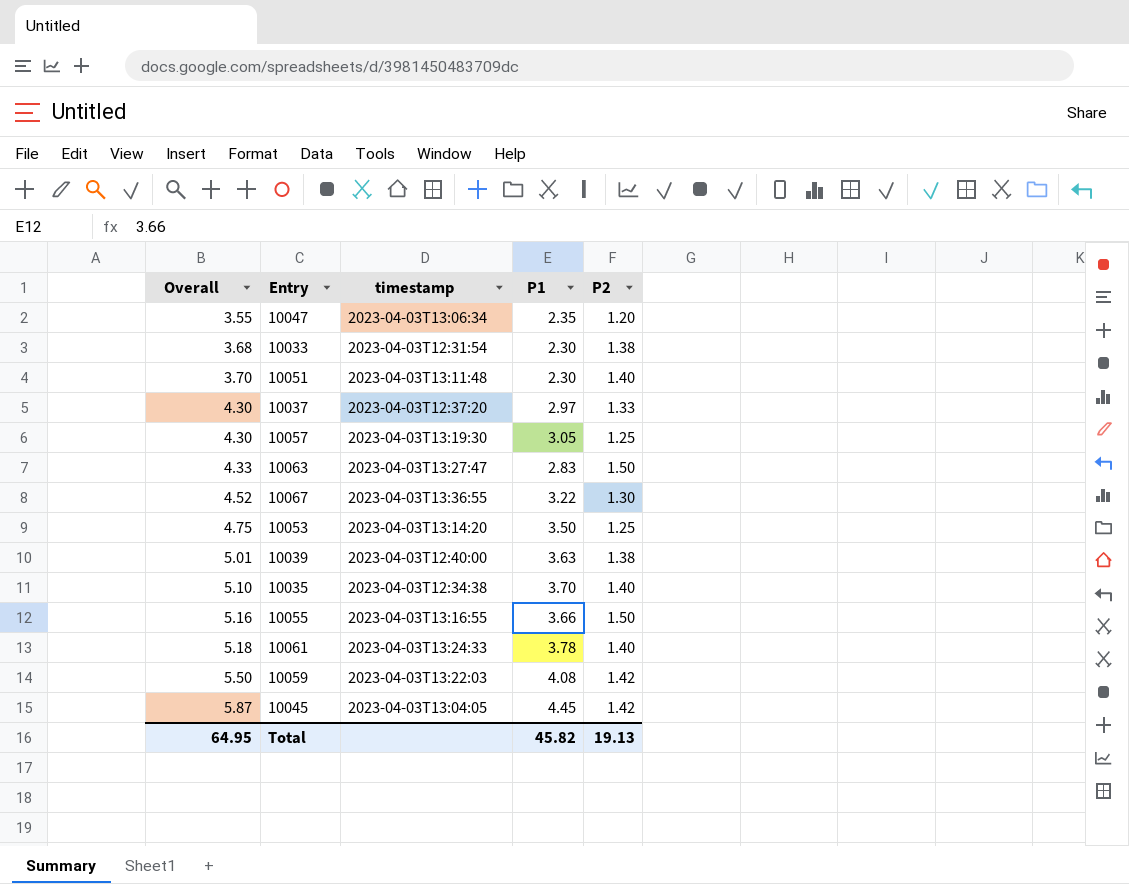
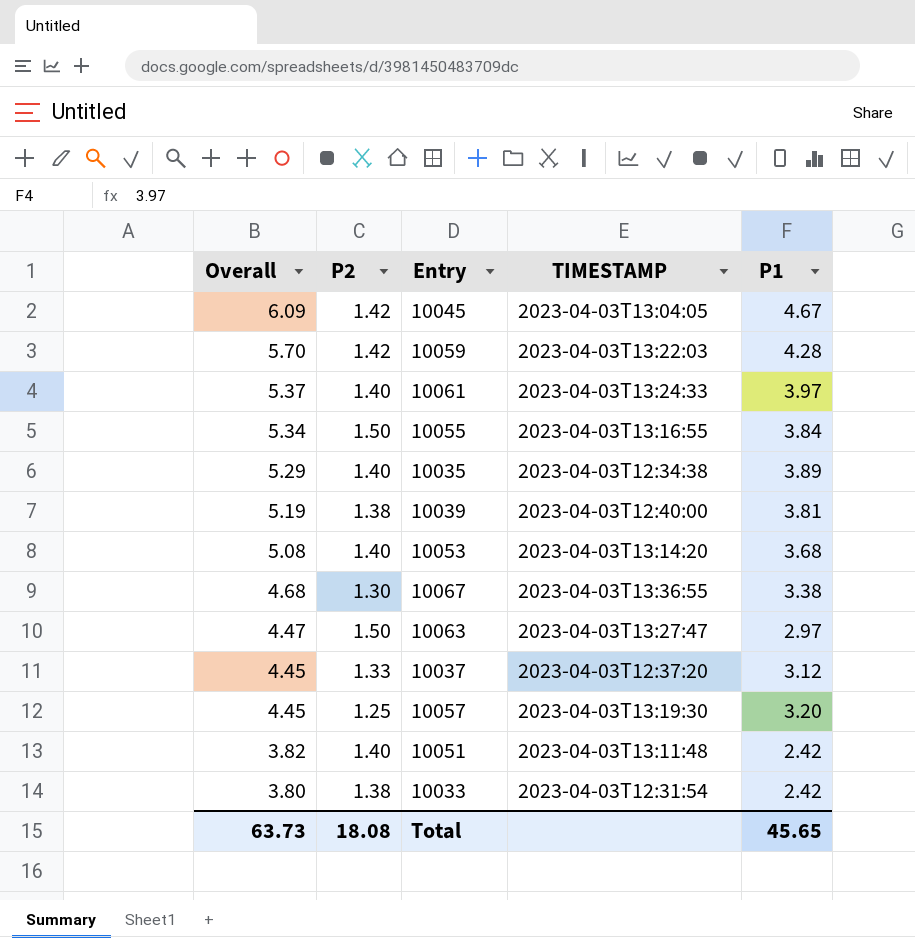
row order: Overall ascending -> Overall descending
column P2 | position: 5 -> 2
column name: timestamp -> TIMESTAMP
row 10047: 3.55 | 2023-04-03T13:06:34 | 2.35 | 1.20 -> none
10045 | Overall: 5.87 -> 6.09
10045 | P1: 4.45 -> 4.67
10059 | Overall: 5.50 -> 5.70
10059 | P1: 4.08 -> 4.28
10061 | Overall: 5.18 -> 5.37
10061 | P1: 3.78 -> 3.97
10055 | Overall: 5.16 -> 5.34
10055 | P1: 3.66 -> 3.84
10035 | Overall: 5.10 -> 5.29
10035 | P1: 3.70 -> 3.89
10039 | Overall: 5.01 -> 5.19
10039 | P1: 3.63 -> 3.81
10053 | Overall: 4.75 -> 5.08
10053 | P2: 1.25 -> 1.40
10053 | P1: 3.50 -> 3.68
10067 | Overall: 4.52 -> 4.68
10067 | P1: 3.22 -> 3.38
10063 | Overall: 4.33 -> 4.47
10063 | P1: 2.83 -> 2.97
10037 | Overall: 4.30 -> 4.45
10037 | P1: 2.97 -> 3.12
10057 | Overall: 4.30 -> 4.45
10057 | P1: 3.05 -> 3.20
10051 | Overall: 3.70 -> 3.82
10051 | P1: 2.30 -> 2.42
10033 | Overall: 3.68 -> 3.80
10033 | P1: 2.30 -> 2.42
Total | Overall: 64.95 -> 63.73
Total | P2: 19.13 -> 18.08
Total | P1: 45.82 -> 45.65

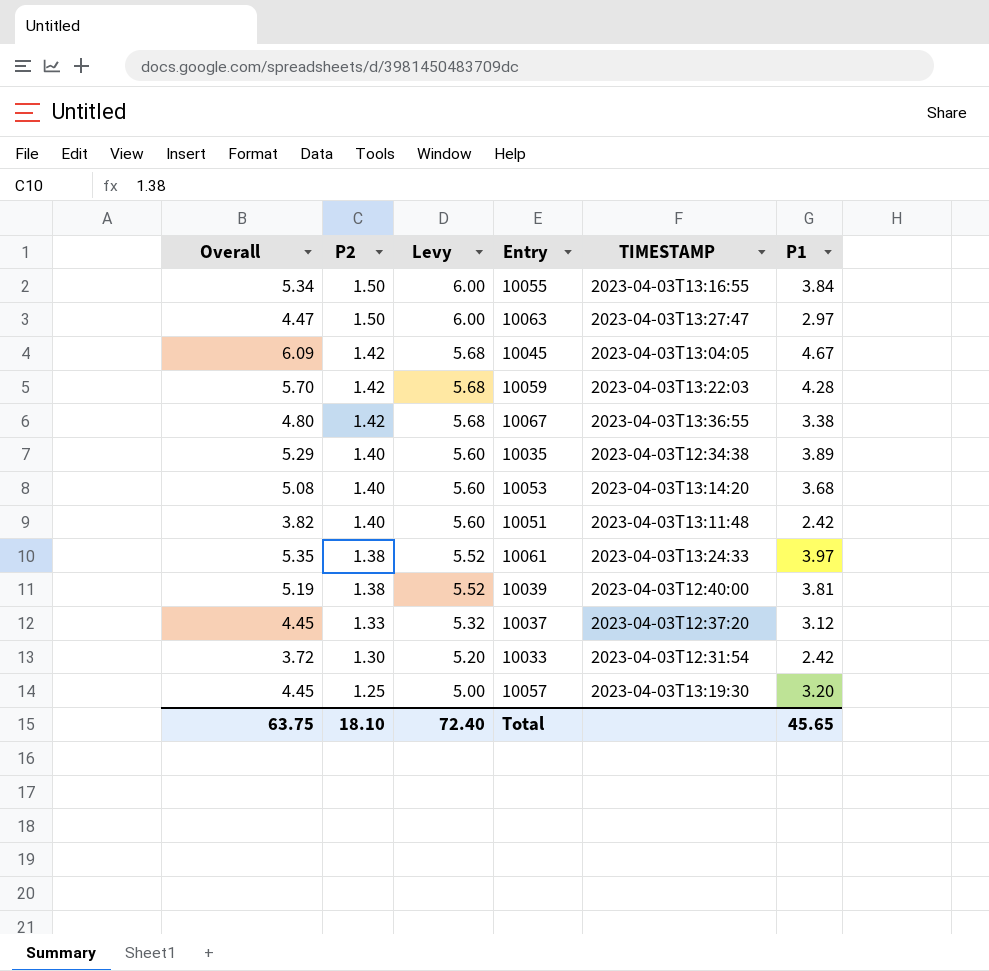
row order: Overall descending -> P2 descending
column Levy | formula: none -> [P2] * 4
10067 | Overall: 4.68 -> 4.80
10067 | P2: 1.30 -> 1.42
10061 | Overall: 5.37 -> 5.35
10061 | P2: 1.40 -> 1.38
10033 | Overall: 3.80 -> 3.72
10033 | P2: 1.38 -> 1.30
Total | Overall: 63.73 -> 63.75
Total | P2: 18.08 -> 18.10

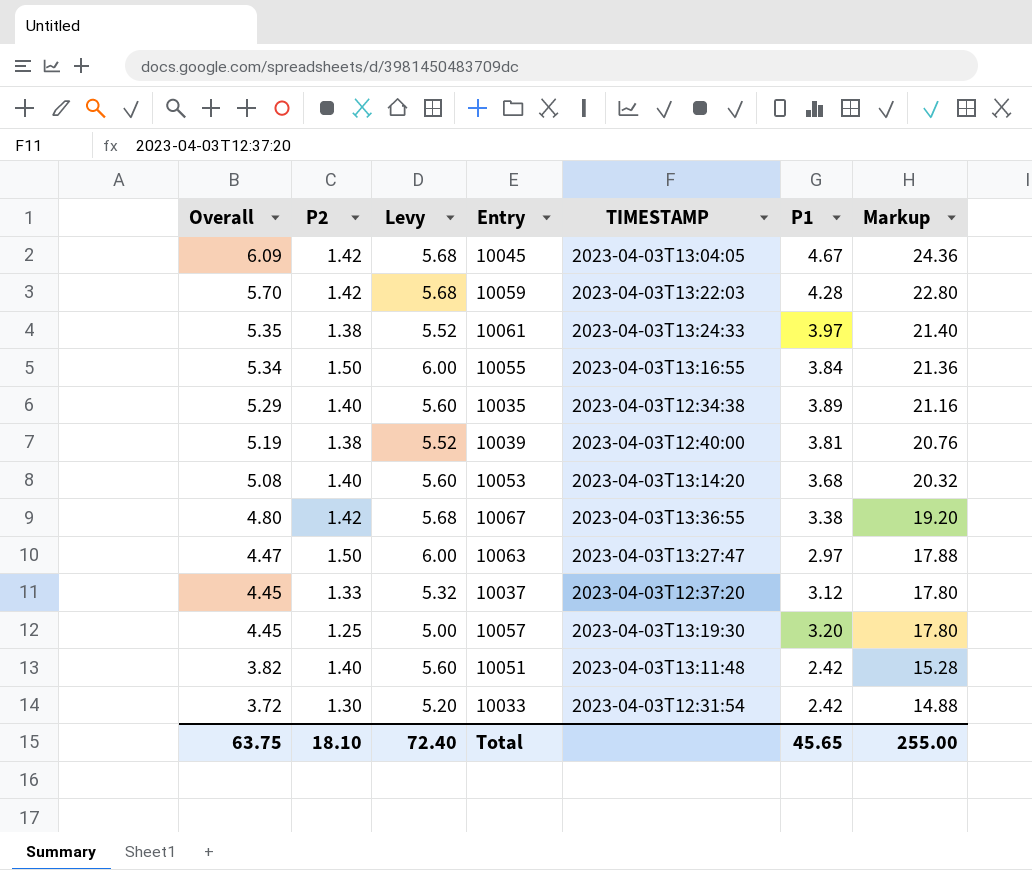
row order: P2 descending -> Overall descending
column Markup | formula: none -> [Overall] * 4

